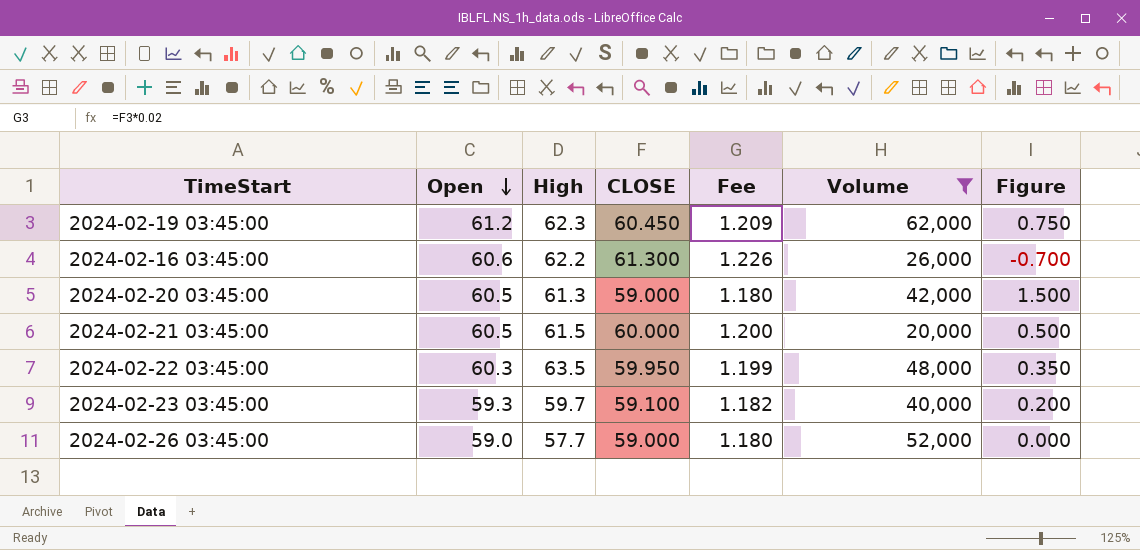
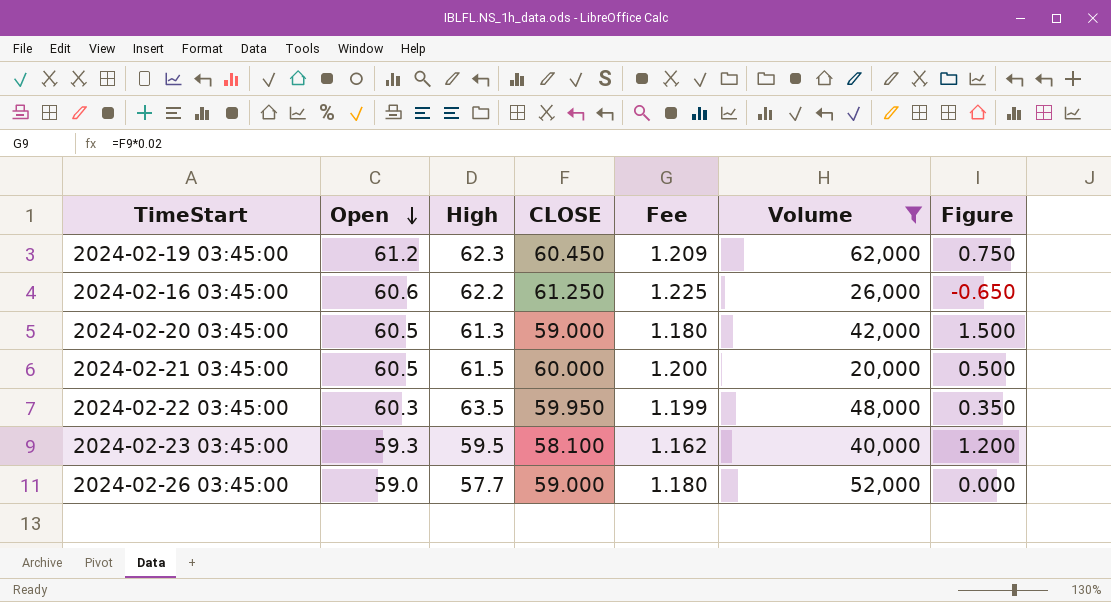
2024-02-16 03:45:00 | CLOSE: 61.300 -> 61.250
2024-02-16 03:45:00 | Fee: 1.226 -> 1.225
2024-02-16 03:45:00 | Figure: -0.700 -> -0.650
2024-02-23 03:45:00 | High: 59.7 -> 59.5
2024-02-23 03:45:00 | CLOSE: 59.100 -> 58.100
2024-02-23 03:45:00 | Fee: 1.182 -> 1.162
2024-02-23 03:45:00 | Figure: 0.200 -> 1.200

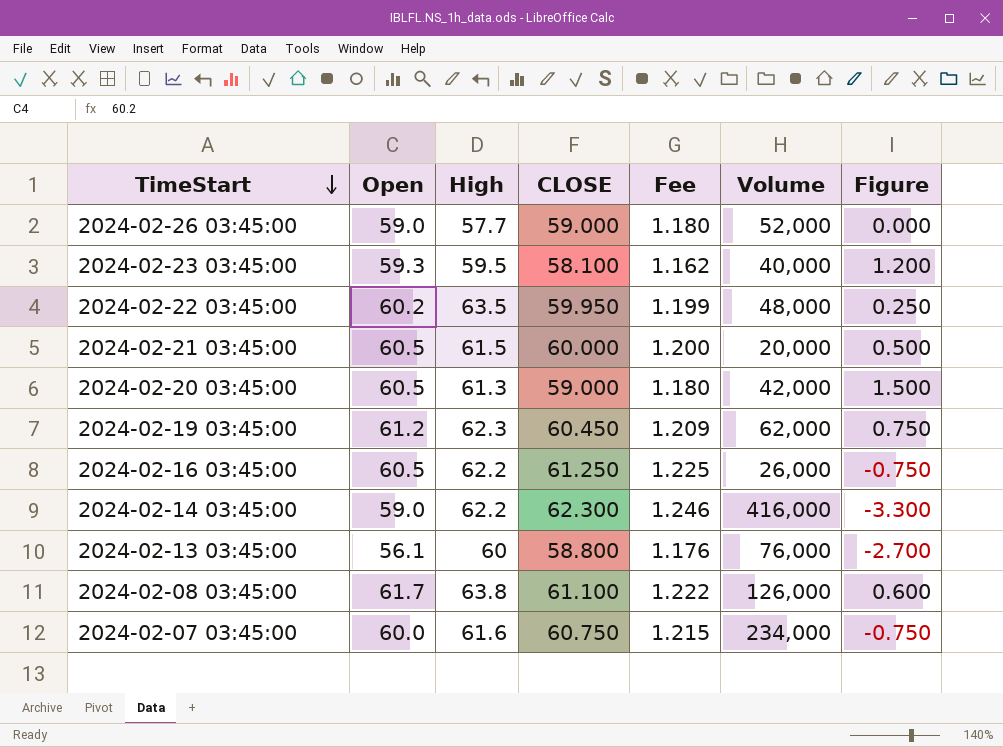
filter: Volume <= 62,000 -> none
row order: Open descending -> TimeStart descending
2024-02-22 03:45:00 | Open: 60.3 -> 60.2
2024-02-22 03:45:00 | Figure: 0.350 -> 0.250
2024-02-16 03:45:00 | Open: 60.6 -> 60.5
2024-02-16 03:45:00 | Figure: -0.650 -> -0.750

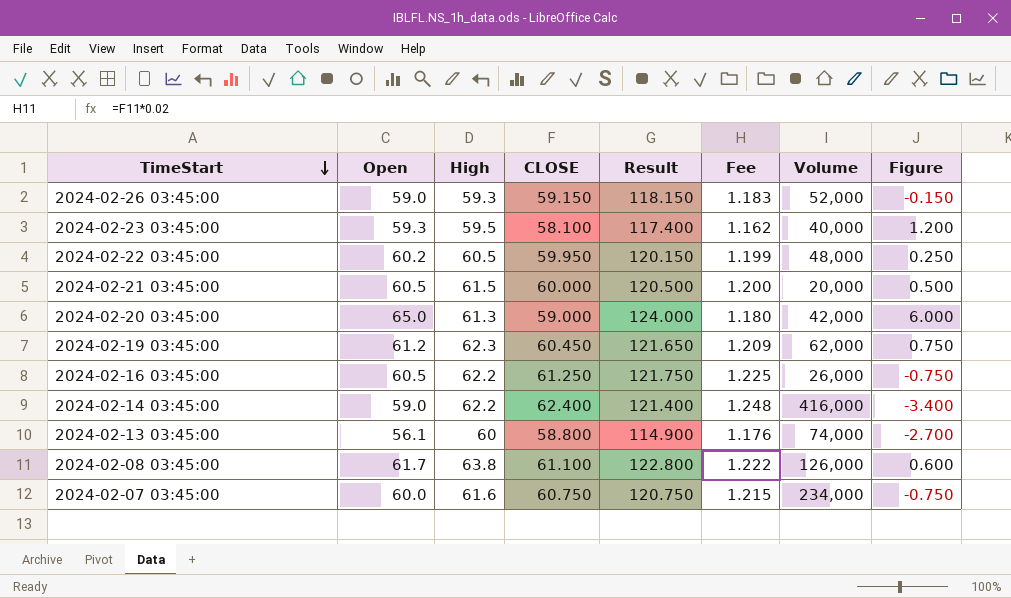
column Result | formula: none -> [Open] + [CLOSE]
2024-02-26 03:45:00 | High: 57.7 -> 59.3
2024-02-26 03:45:00 | CLOSE: 59.000 -> 59.150
2024-02-26 03:45:00 | Fee: 1.180 -> 1.183
2024-02-26 03:45:00 | Figure: 0.000 -> -0.150
2024-02-22 03:45:00 | High: 63.5 -> 60.5
2024-02-20 03:45:00 | Open: 60.5 -> 65.0
2024-02-20 03:45:00 | Figure: 1.500 -> 6.000
2024-02-14 03:45:00 | CLOSE: 62.300 -> 62.400
2024-02-14 03:45:00 | Fee: 1.246 -> 1.248
2024-02-14 03:45:00 | Figure: -3.300 -> -3.400
2024-02-13 03:45:00 | Volume: 76,000 -> 74,000

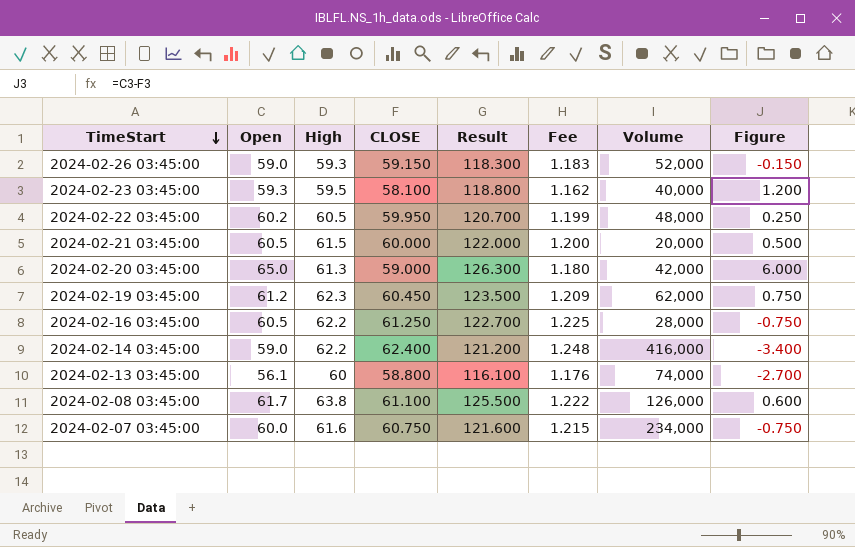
column Result | formula: [Open] + [CLOSE] -> [Open] + [High]
2024-02-16 03:45:00 | Volume: 26,000 -> 28,000

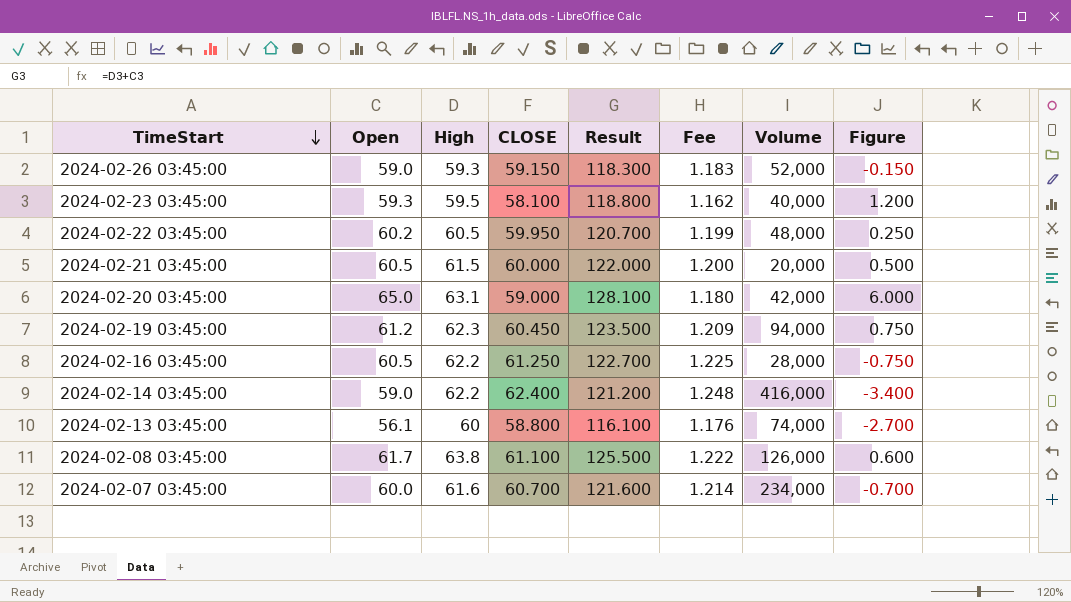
2024-02-20 03:45:00 | High: 61.3 -> 63.1
2024-02-20 03:45:00 | Result: 126.300 -> 128.100
2024-02-19 03:45:00 | Volume: 62,000 -> 94,000
2024-02-07 03:45:00 | CLOSE: 60.750 -> 60.700
2024-02-07 03:45:00 | Fee: 1.215 -> 1.214
2024-02-07 03:45:00 | Figure: -0.750 -> -0.700

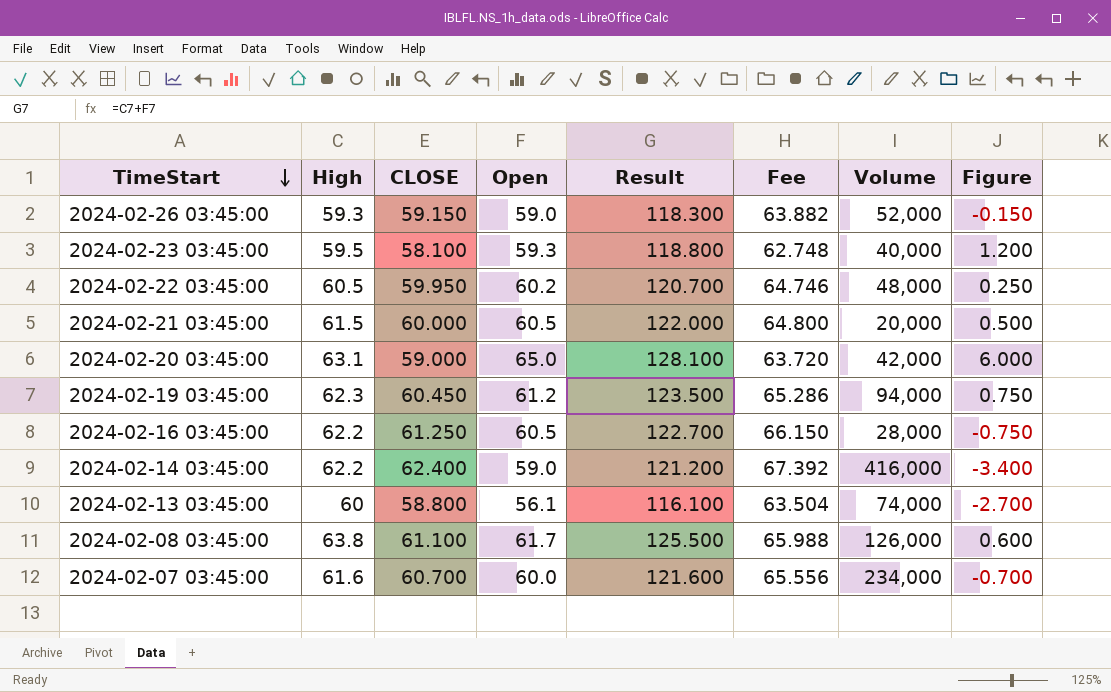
column Open | position: 2 -> 4
column Fee | formula: [CLOSE] * 0.02 -> [CLOSE] * 1.08

